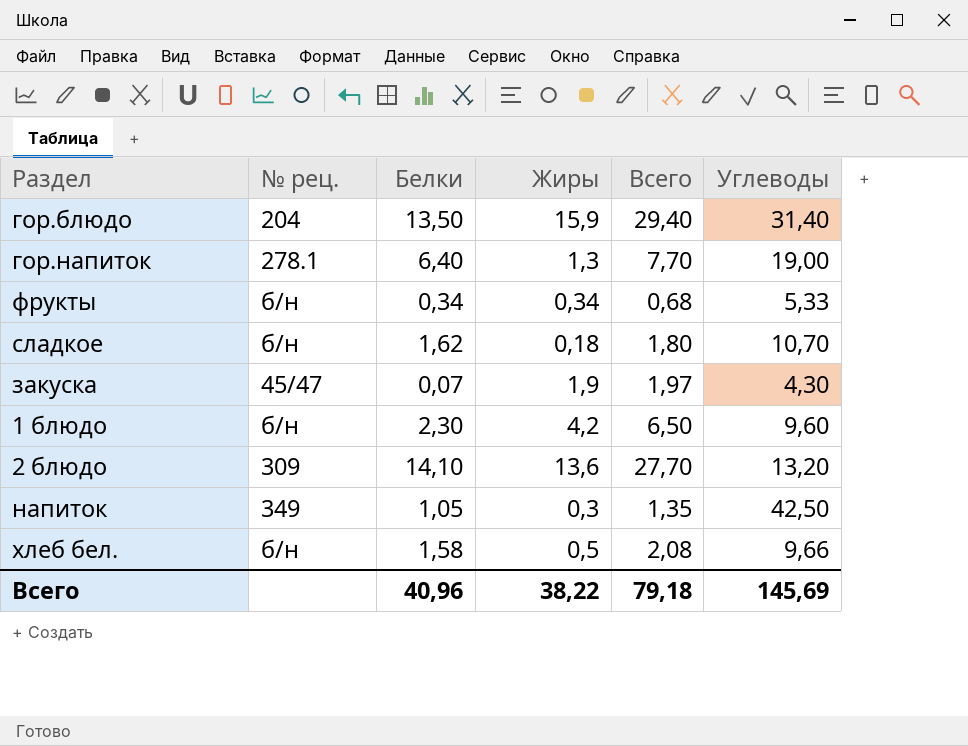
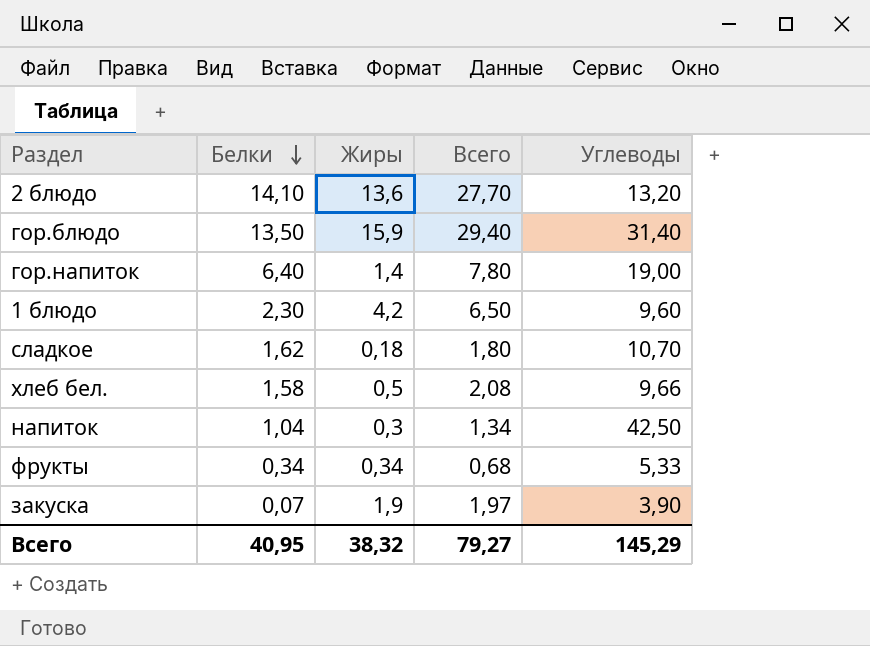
row order: none -> Белки descending
column № рец. | position: 2 -> none
гор.напиток | Жиры: 1,3 -> 1,4
гор.напиток | Всего: 7,70 -> 7,80
напиток | Белки: 1,05 -> 1,04
напиток | Всего: 1,35 -> 1,34
закуска | Углеводы: 4,30 -> 3,90
Всего | Белки: 40,96 -> 40,95
Всего | Жиры: 38,22 -> 38,32
Всего | Всего: 79,18 -> 79,27
Всего | Углеводы: 145,69 -> 145,29

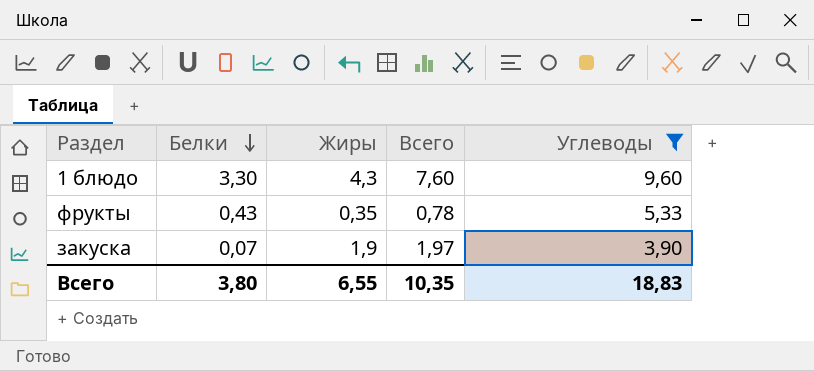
filter: none -> Углеводы <= 9,60
1 блюдо | Белки: 2,30 -> 3,30
1 блюдо | Жиры: 4,2 -> 4,3
1 блюдо | Всего: 6,50 -> 7,60
фрукты | Белки: 0,34 -> 0,43
фрукты | Жиры: 0,34 -> 0,35
фрукты | Всего: 0,68 -> 0,78
Всего | Белки: 40,95 -> 3,80
Всего | Жиры: 38,32 -> 6,55
Всего | Всего: 79,27 -> 10,35
Всего | Углеводы: 145,29 -> 18,83

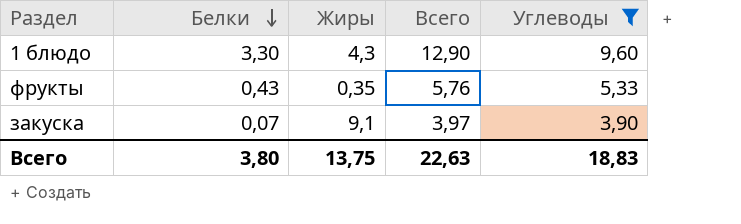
column Всего | formula: [Белки] + [Жиры] -> [Белки] + [Углеводы]
закуска | Жиры: 1,9 -> 9,1
Всего | Жиры: 6,55 -> 13,75
Всего | Всего: 10,35 -> 22,63

